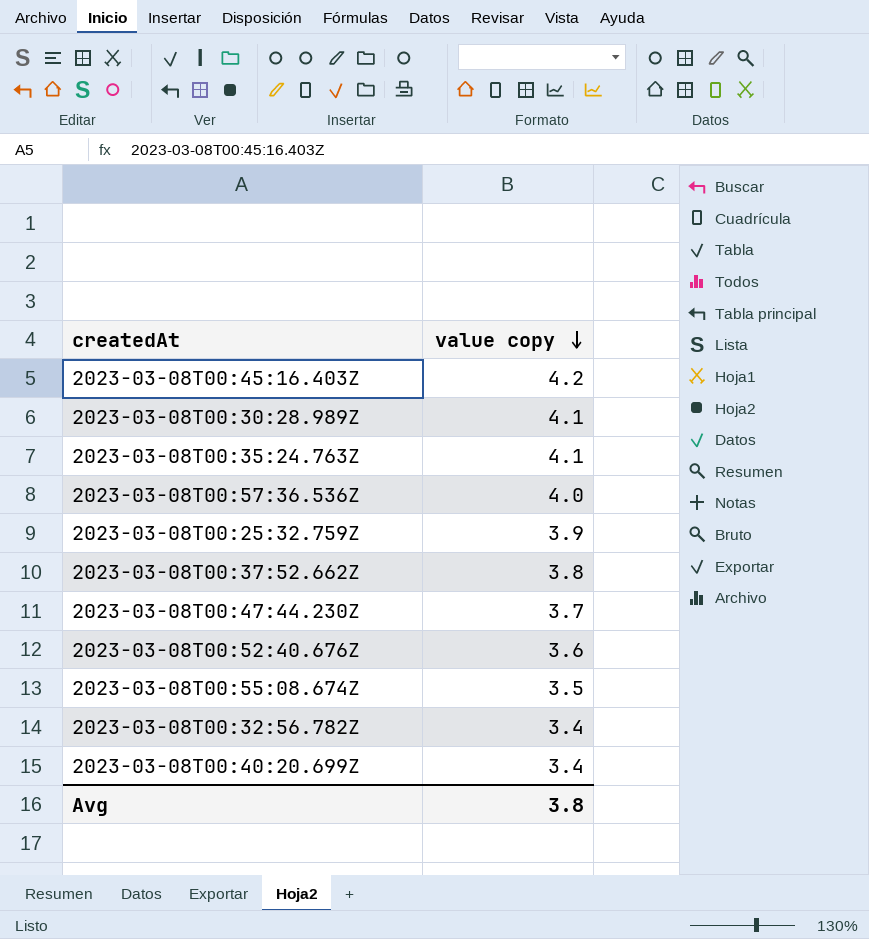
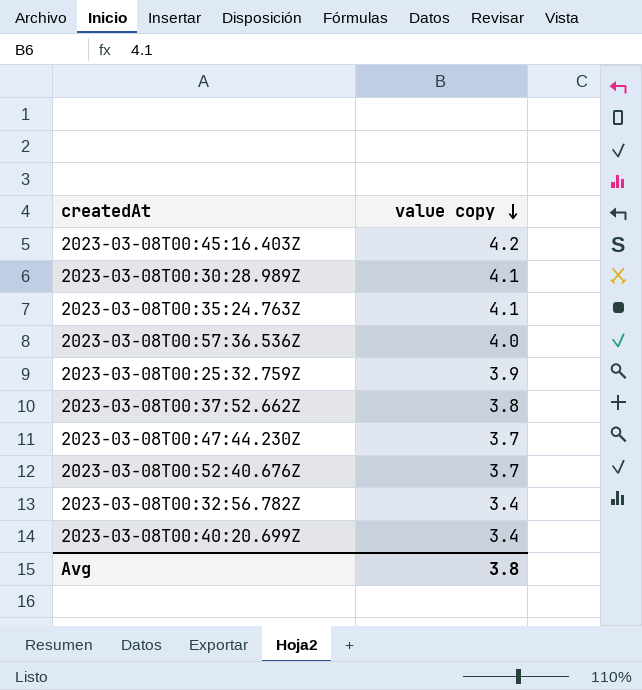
row 2023-03-08T00:55:08.674Z: 3.5 -> none
2023-03-08T00:52:40.676Z | value copy: 3.6 -> 3.7

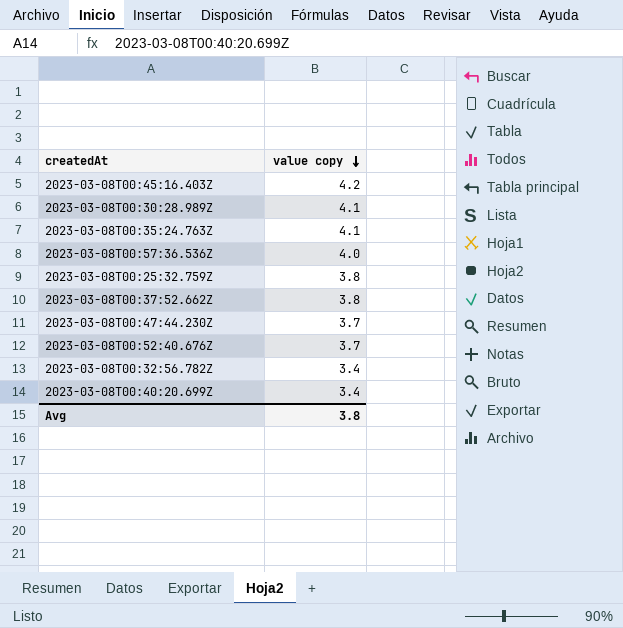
2023-03-08T00:25:32.759Z | value copy: 3.9 -> 3.8

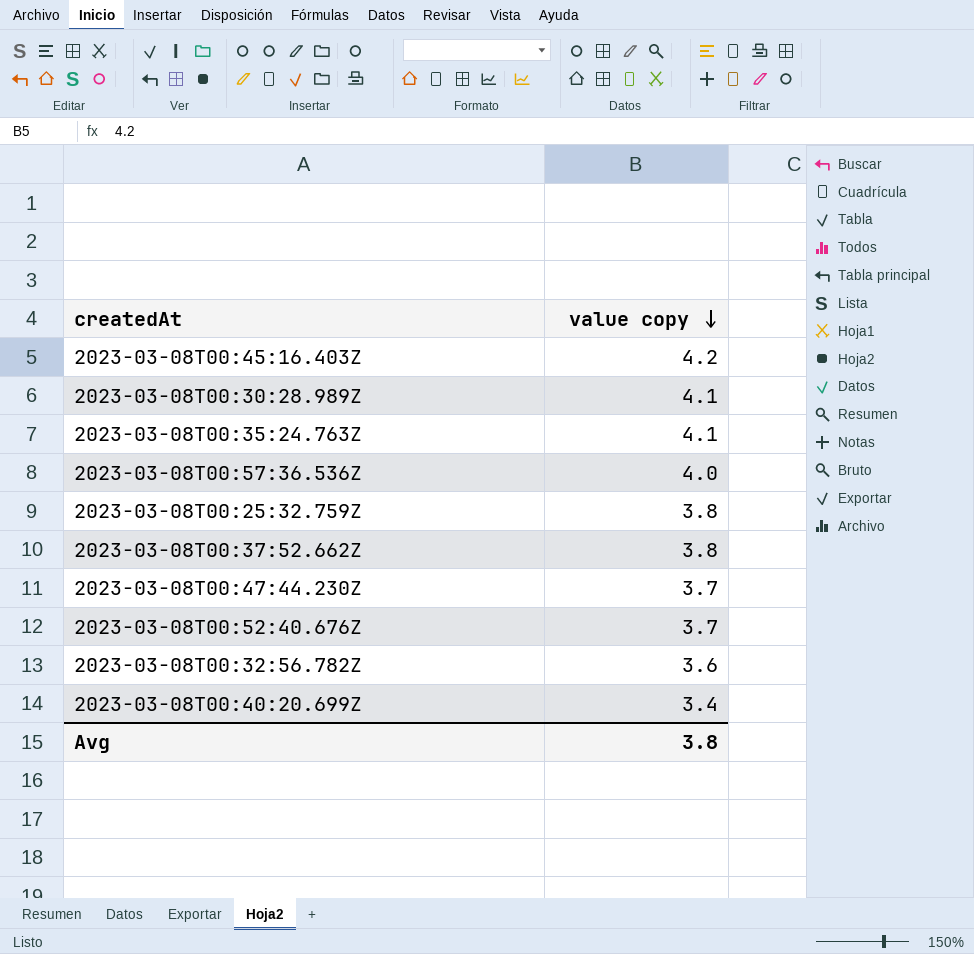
2023-03-08T00:32:56.782Z | value copy: 3.4 -> 3.6

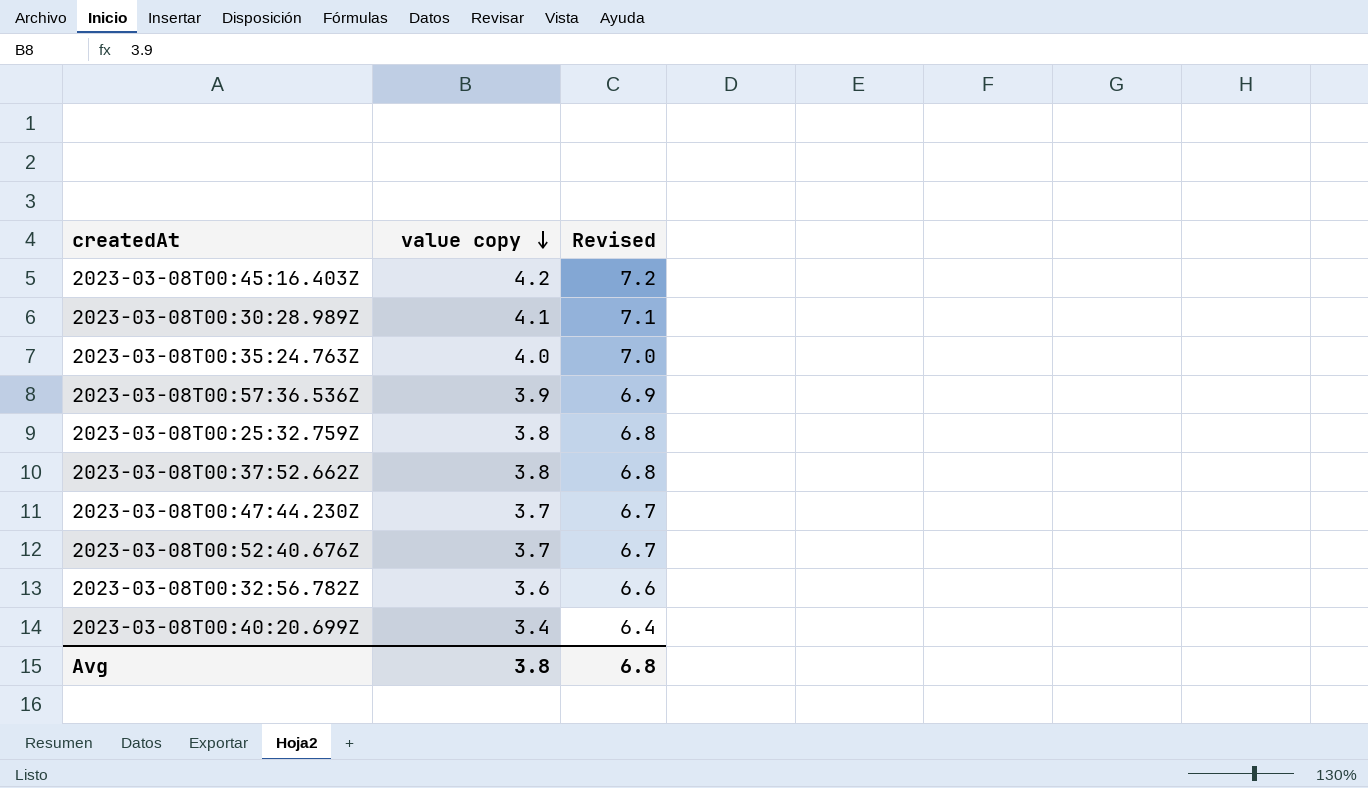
column Revised | formula: none -> [value copy] + 3
2023-03-08T00:35:24.763Z | value copy: 4.1 -> 4.0
2023-03-08T00:57:36.536Z | value copy: 4.0 -> 3.9

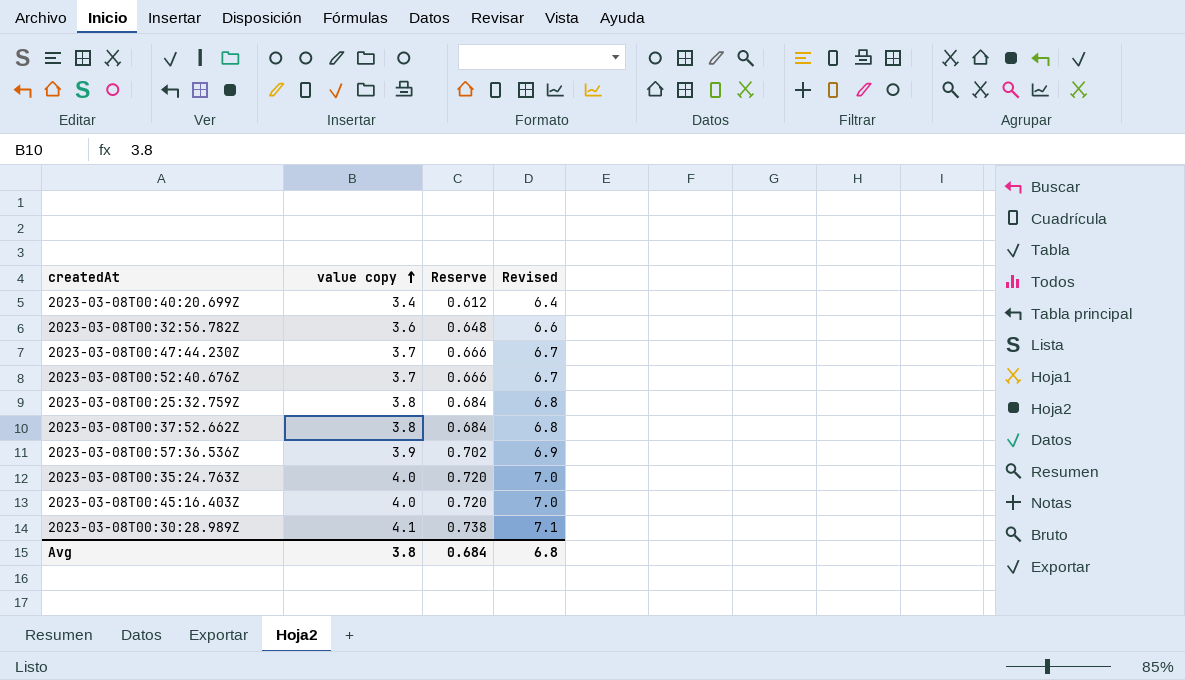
row order: value copy descending -> value copy ascending
column Reserve | formula: none -> [value copy] * 0.18
2023-03-08T00:45:16.403Z | value copy: 4.2 -> 4.0
2023-03-08T00:45:16.403Z | Revised: 7.2 -> 7.0

